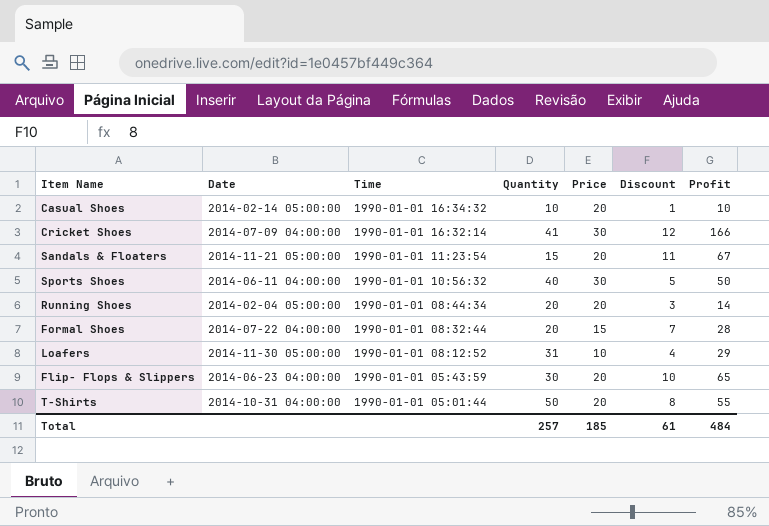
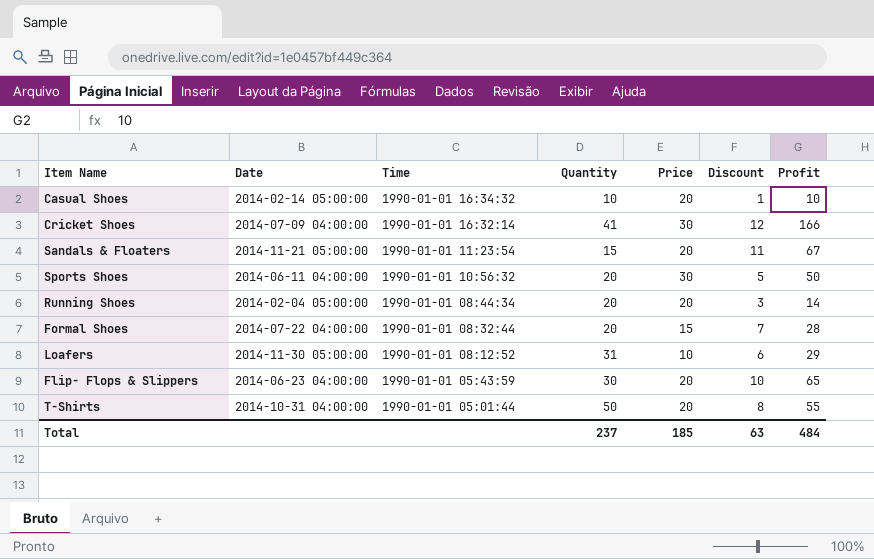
Sports Shoes | Quantity: 40 -> 20
Loafers | Discount: 4 -> 6
Total | Quantity: 257 -> 237
Total | Discount: 61 -> 63

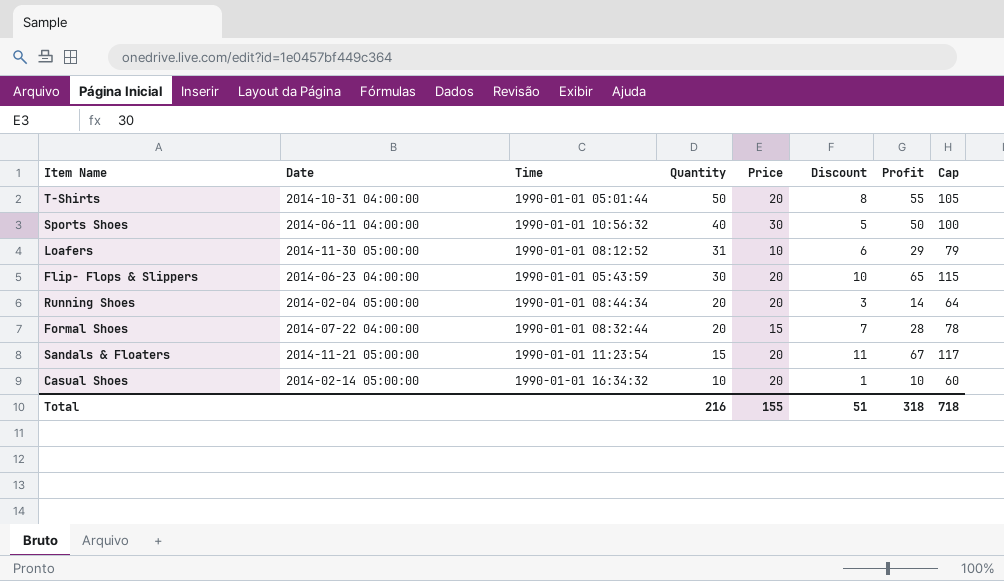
row order: Time descending -> Quantity descending
column Cap | formula: none -> [Profit] + 50
row Cricket Shoes: 2014-07-09 04:00:00 | 1990-01-01 16:32:14 | 41 | 30 | 12 | 166 -> none
Sports Shoes | Quantity: 20 -> 40
Total | Quantity: 237 -> 216
Total | Price: 185 -> 155
Total | Discount: 63 -> 51
Total | Profit: 484 -> 318

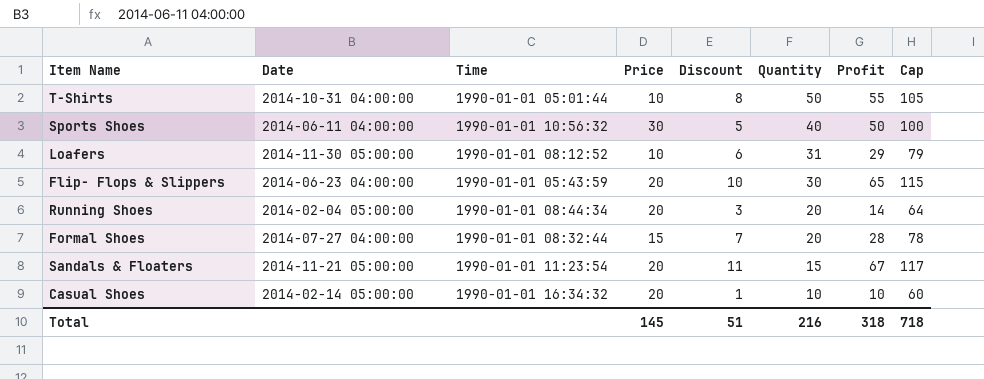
column Quantity | position: 4 -> 6
T-Shirts | Price: 20 -> 10
Formal Shoes | Date: 2014-07-22 04:00:00 -> 2014-07-27 04:00:00
Total | Price: 155 -> 145

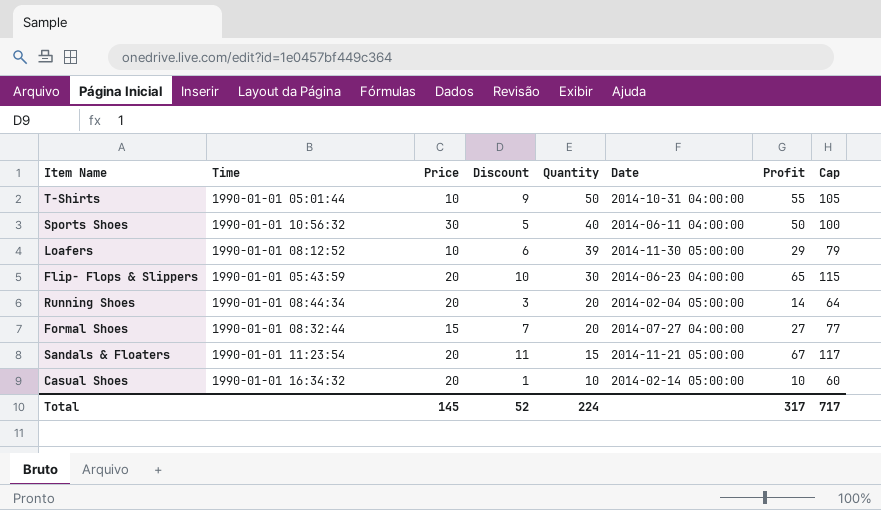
column Date | position: 2 -> 6
T-Shirts | Discount: 8 -> 9
Loafers | Quantity: 31 -> 39
Formal Shoes | Profit: 28 -> 27
Formal Shoes | Cap: 78 -> 77
Total | Discount: 51 -> 52
Total | Quantity: 216 -> 224
Total | Profit: 318 -> 317
Total | Cap: 718 -> 717

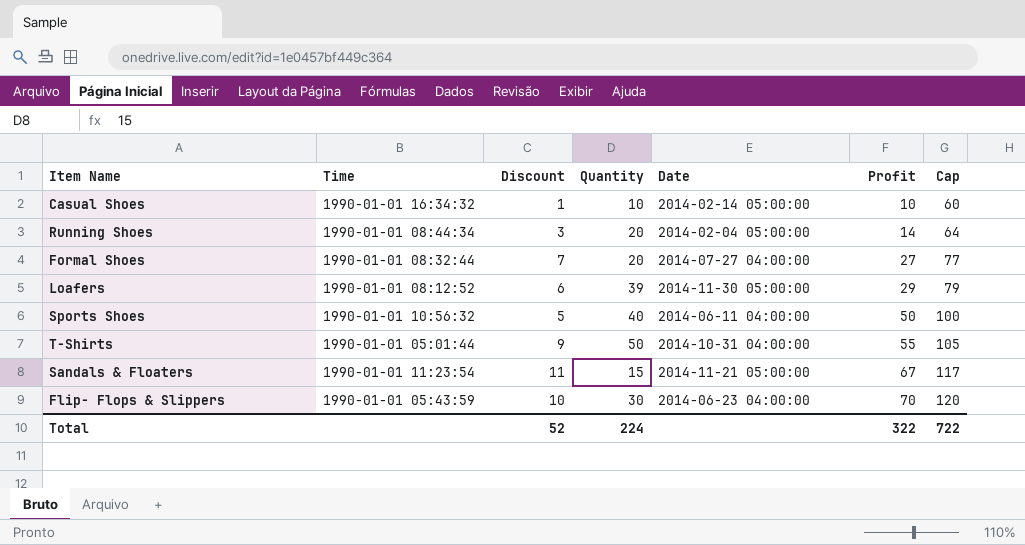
row order: Quantity descending -> Profit ascending
column Price | position: 3 -> none
Flip- Flops & Slippers | Profit: 65 -> 70
Flip- Flops & Slippers | Cap: 115 -> 120
Total | Profit: 317 -> 322
Total | Cap: 717 -> 722

